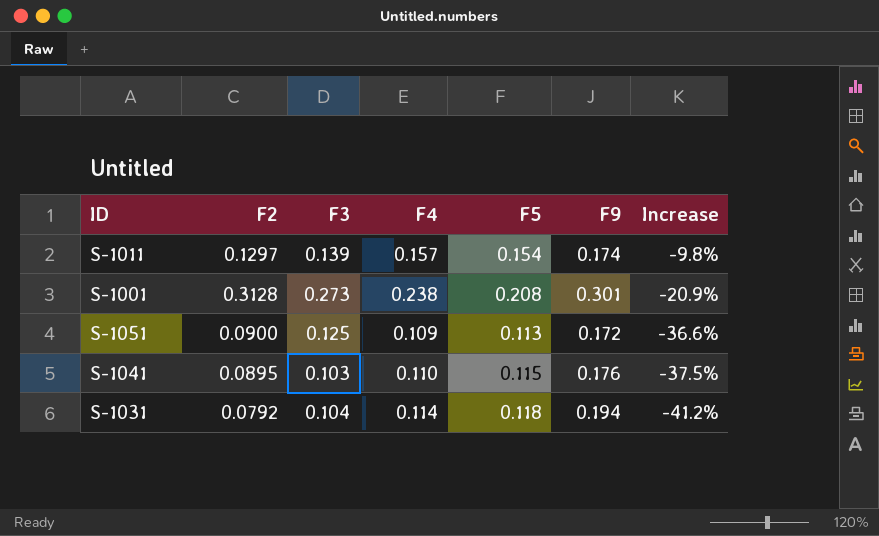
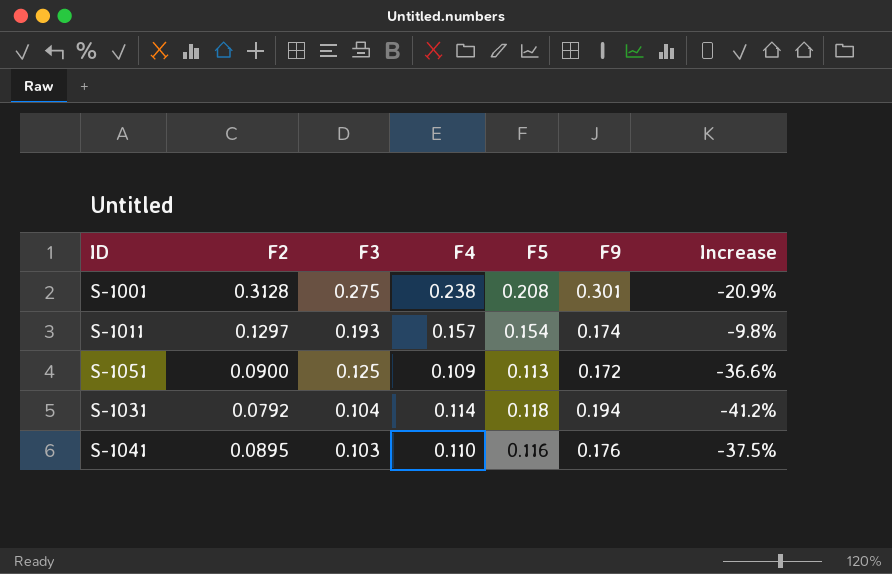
row order: Increase descending -> F3 descending
S-1001 | F3: 0.273 -> 0.275
S-1011 | F3: 0.139 -> 0.193
S-1041 | F5: 0.115 -> 0.116

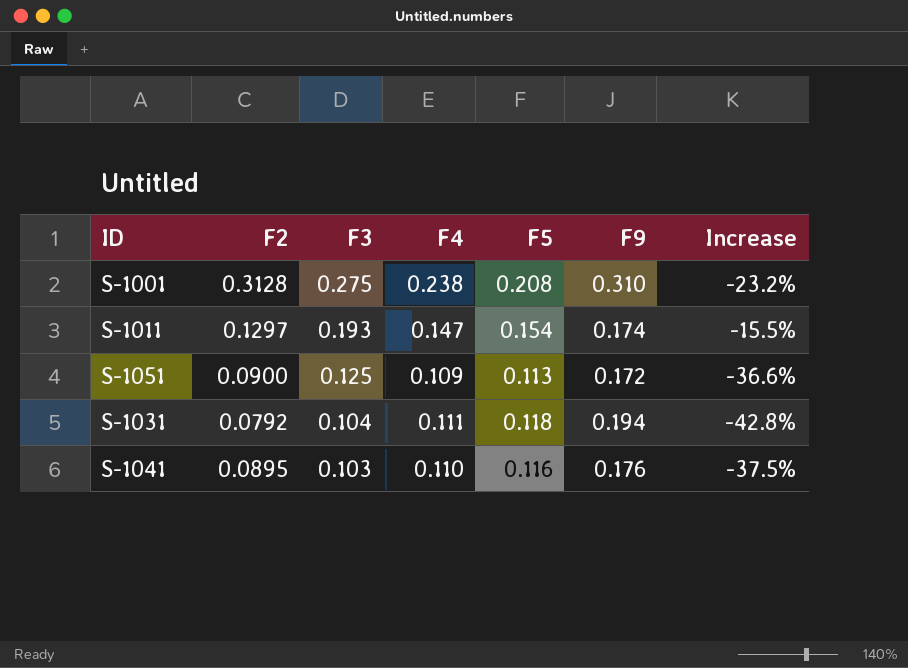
S-1001 | F9: 0.301 -> 0.310
S-1001 | Increase: -20.9% -> -23.2%
S-1011 | F4: 0.157 -> 0.147
S-1011 | Increase: -9.8% -> -15.5%
S-1031 | F4: 0.114 -> 0.111
S-1031 | Increase: -41.2% -> -42.8%

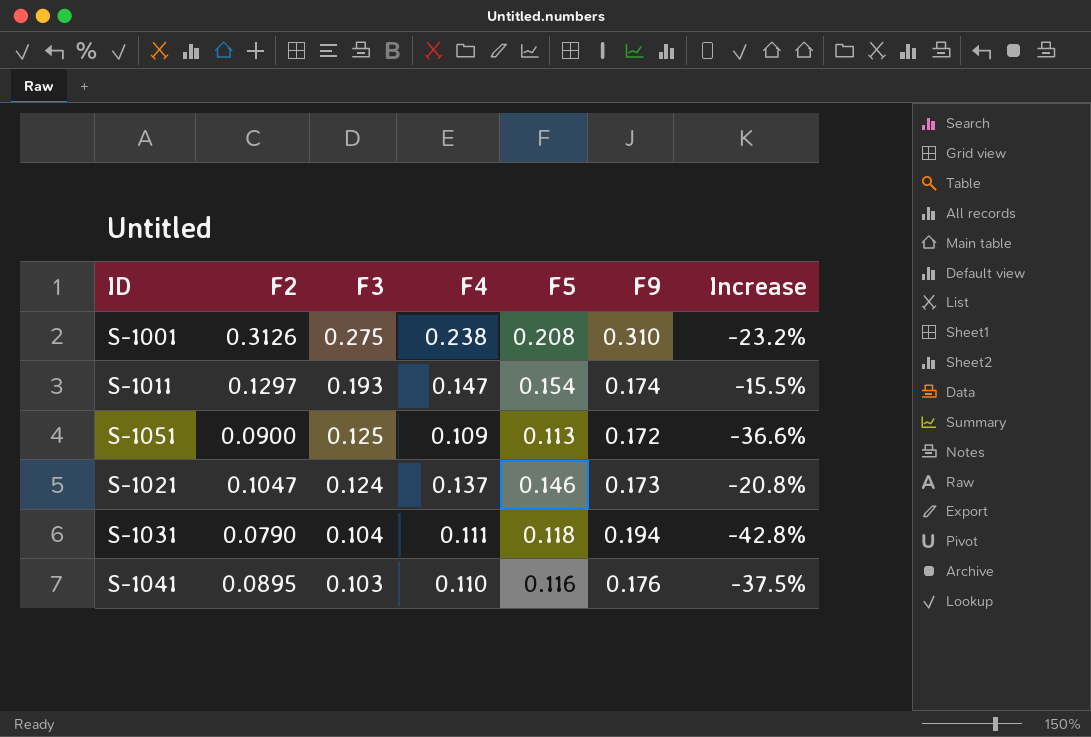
S-1001 | F2: 0.3128 -> 0.3126
row S-1021: none -> 0.1047 | 0.124 | 0.137 | 0.146 | 0.173 | -20.8%
S-1031 | F2: 0.0792 -> 0.0790

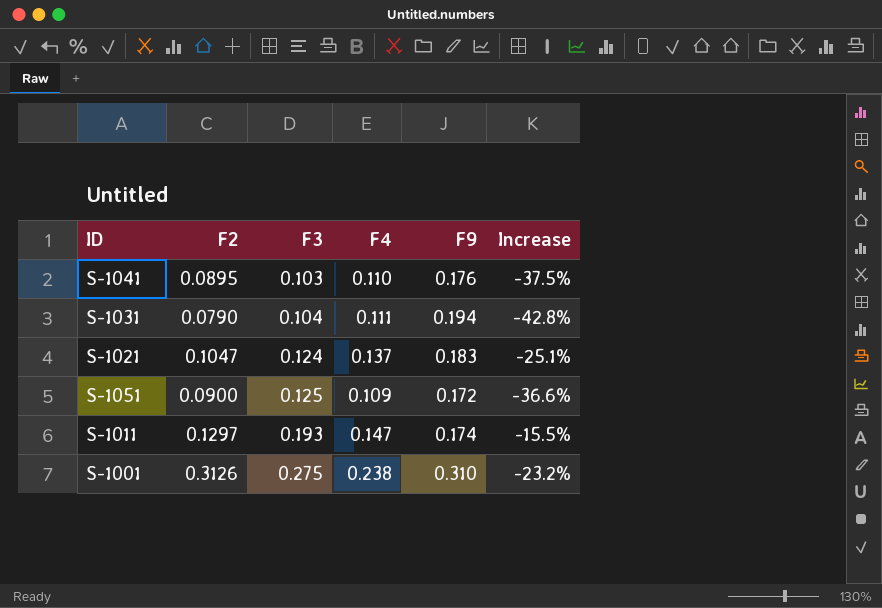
row order: F3 descending -> F3 ascending
column F5 | position: 5 -> none
S-1021 | F9: 0.173 -> 0.183
S-1021 | Increase: -20.8% -> -25.1%

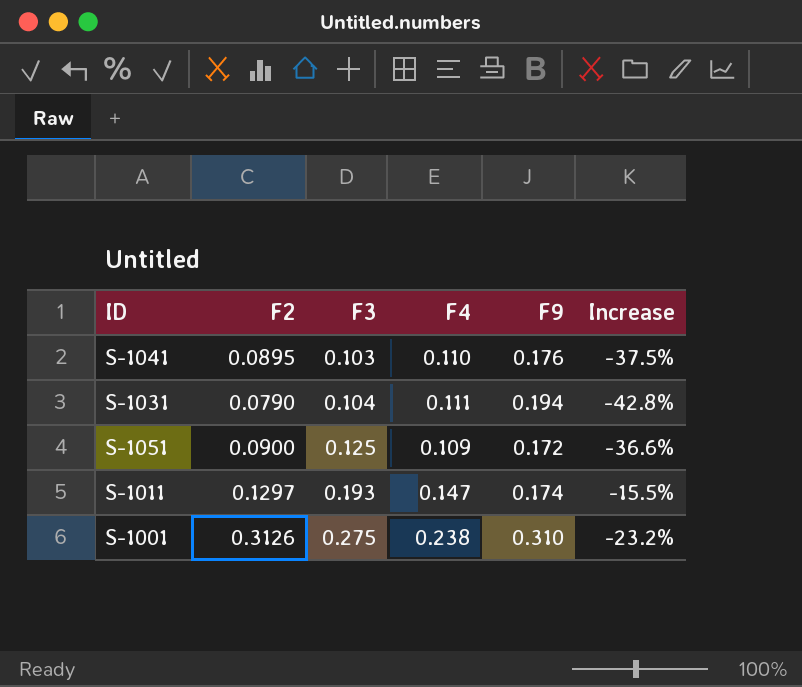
row S-1021: 0.1047 | 0.124 | 0.137 | 0.183 | -25.1% -> none

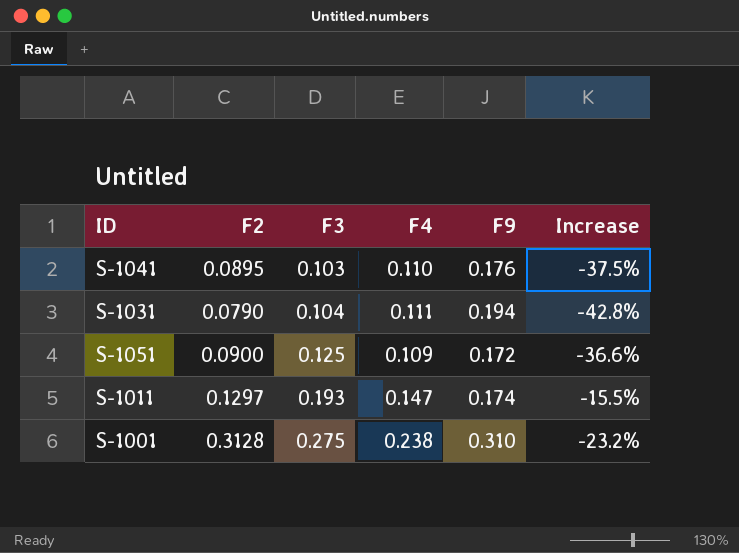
S-1001 | F2: 0.3126 -> 0.3128

